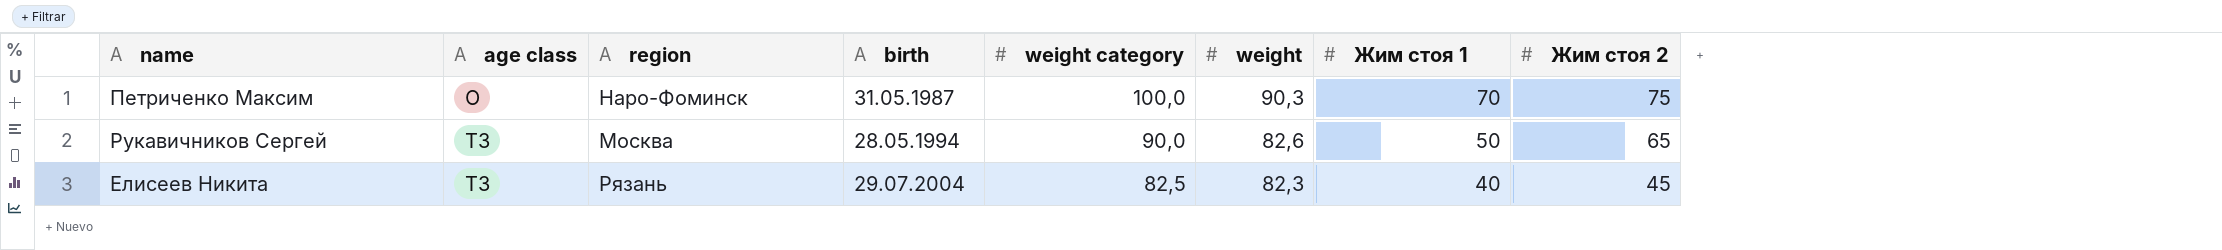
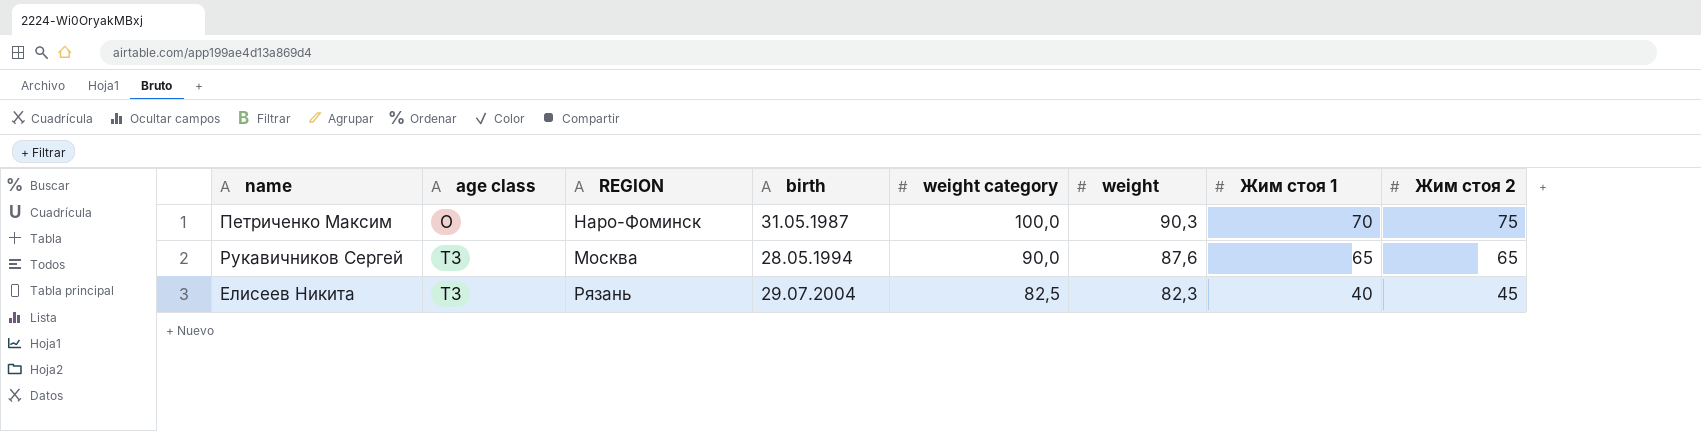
column name: region -> REGION
Рукавичников Сергей | weight: 82,6 -> 87,6
Рукавичников Сергей | Жим стоя 1: 50 -> 65

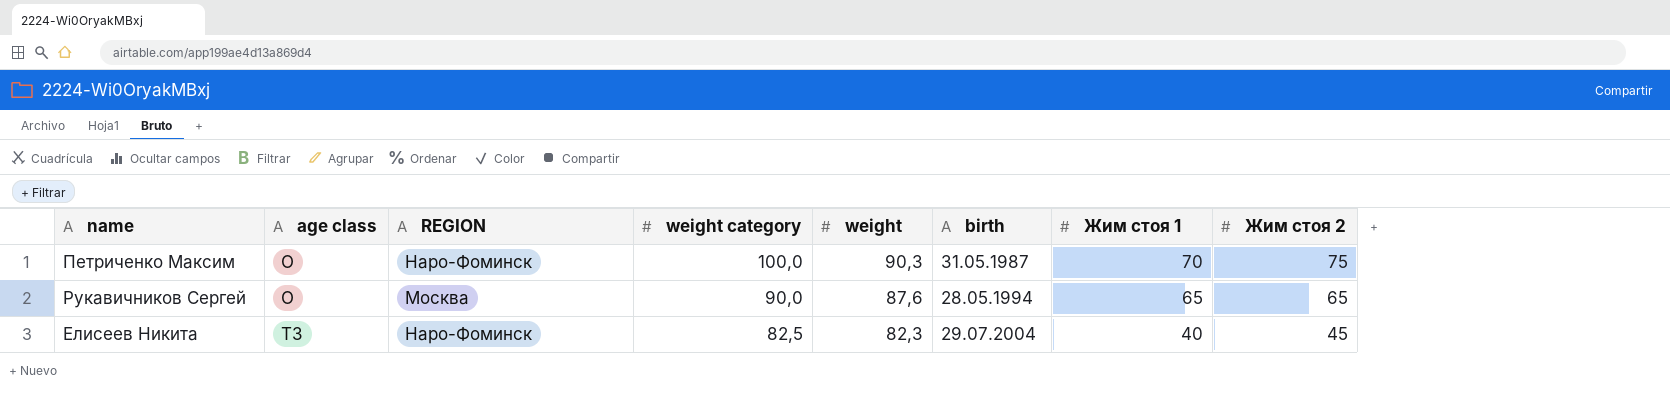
column birth | position: 4 -> 6
Рукавичников Сергей | age class: T3 -> O
Елисеев Никита | REGION: Рязань -> Наро-Фоминск

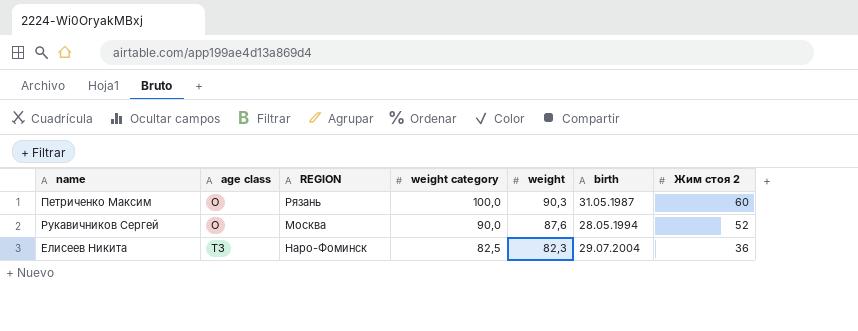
column Жим стоя 1 | position: 7 -> none
Петриченко Максим | REGION: Наро-Фоминск -> Рязань
Петриченко Максим | Жим стоя 2: 75 -> 60
Рукавичников Сергей | Жим стоя 2: 65 -> 52
Елисеев Никита | Жим стоя 2: 45 -> 36

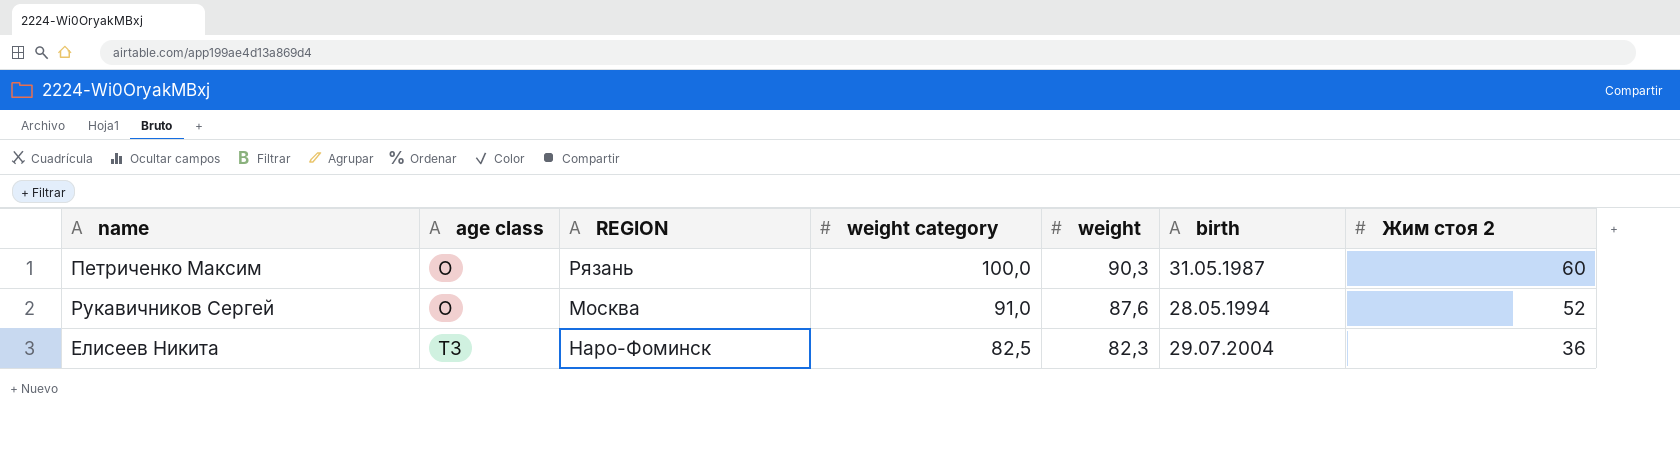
Рукавичников Сергей | weight category: 90,0 -> 91,0

